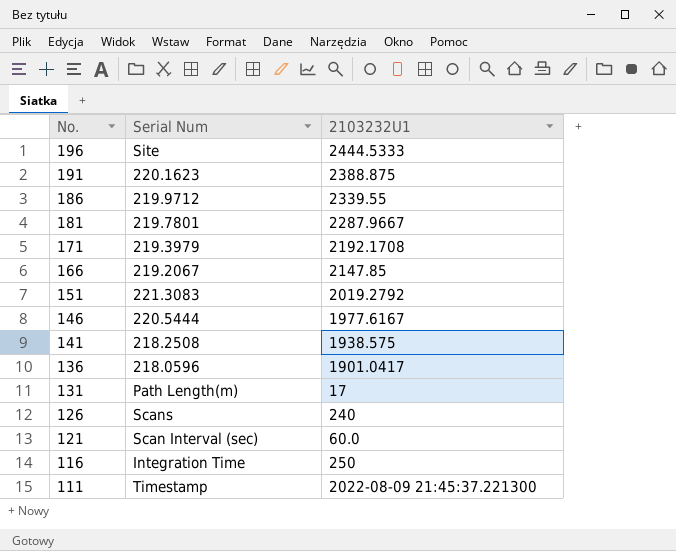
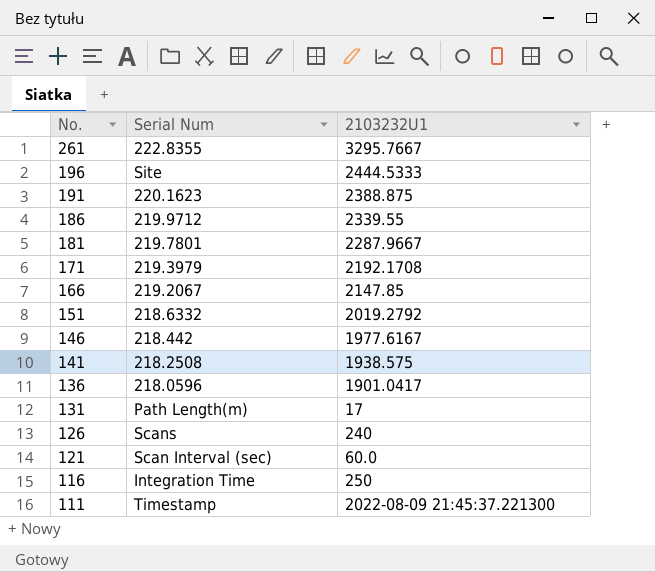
row 261: none -> 222.8355 | 3295.7667
151 | Serial Num: 221.3083 -> 218.6332
146 | Serial Num: 220.5444 -> 218.442

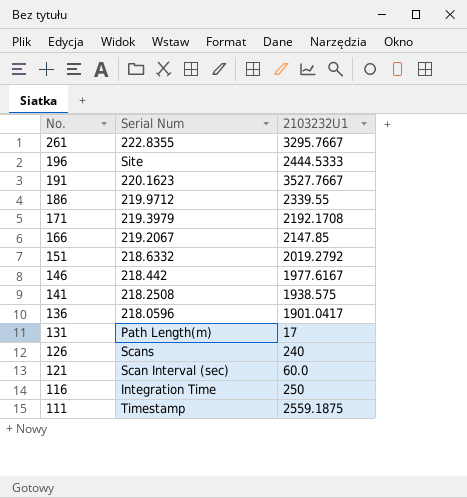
row 181: 219.7801 | 2287.9667 -> none
191 | 2103232U1: 2388.875 -> 3527.7667
111 | 2103232U1: 2022-08-09 21:45:37.221300 -> 2559.1875

